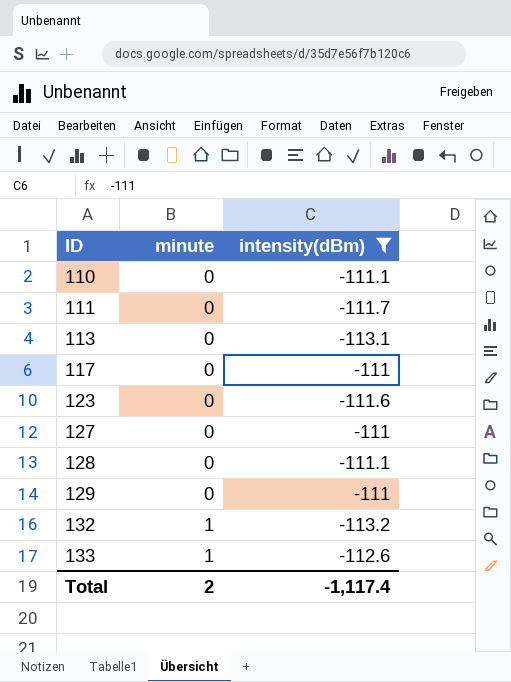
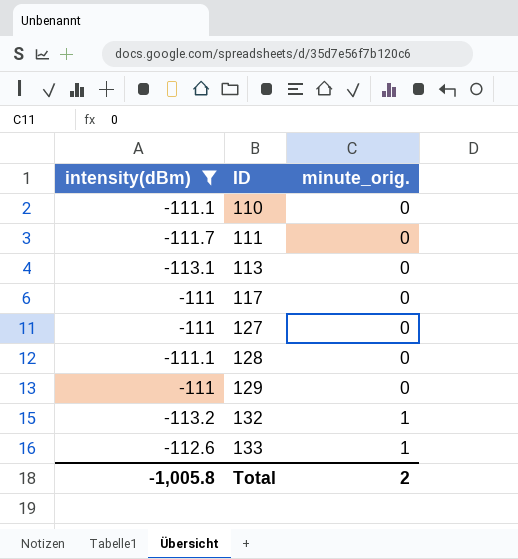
column intensity(dBm) | position: 3 -> 1
column name: minute -> minute_orig.
row 123: 0 | -111.6 -> none
Total | intensity(dBm): -1,117.4 -> -1,005.8

